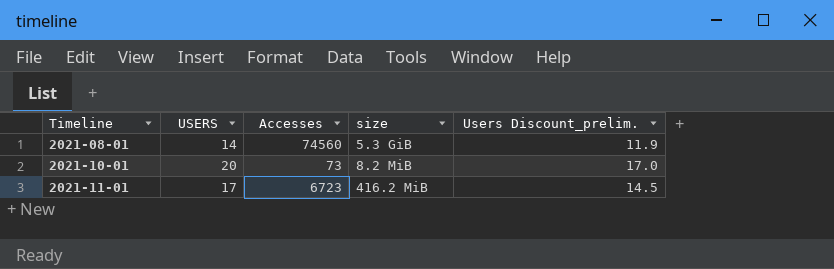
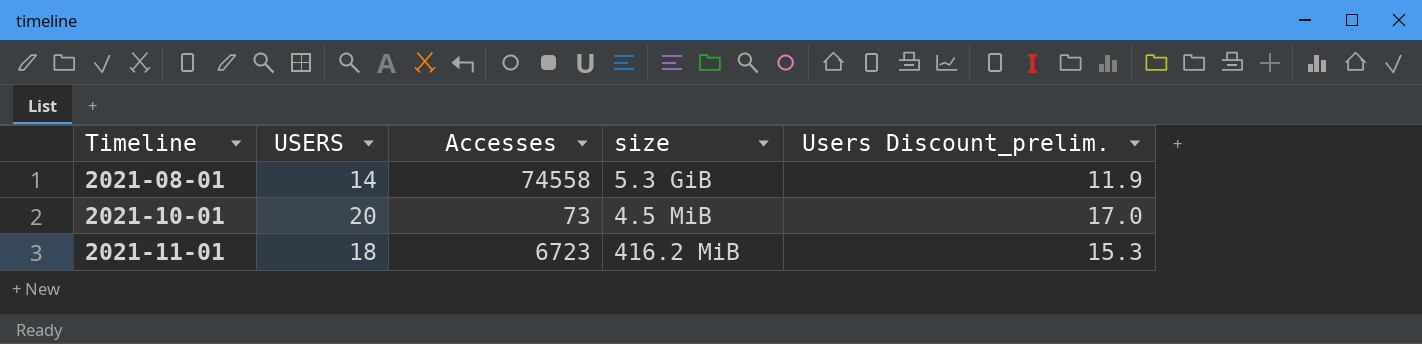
2021-08-01 | Accesses: 74560 -> 74558
2021-10-01 | size: 8.2 MiB -> 4.5 MiB
2021-11-01 | USERS: 17 -> 18
2021-11-01 | Users Discount_prelim.: 14.5 -> 15.3

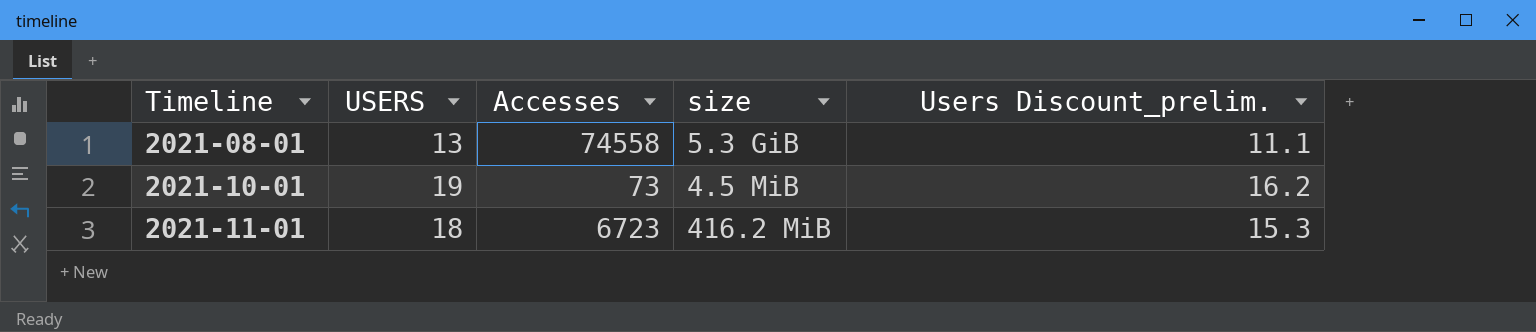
2021-08-01 | USERS: 14 -> 13
2021-08-01 | Users Discount_prelim.: 11.9 -> 11.1
2021-10-01 | USERS: 20 -> 19
2021-10-01 | Users Discount_prelim.: 17.0 -> 16.2

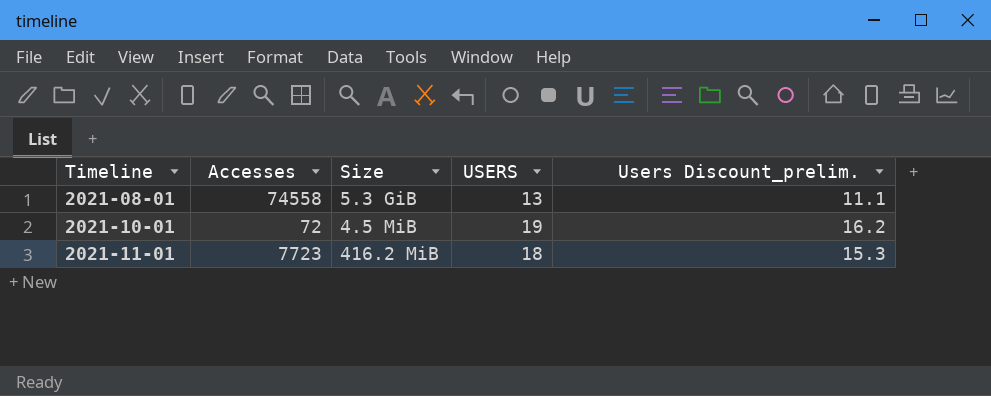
column name: size -> Size
column USERS | position: 2 -> 4
2021-10-01 | Accesses: 73 -> 72
2021-11-01 | Accesses: 6723 -> 7723

